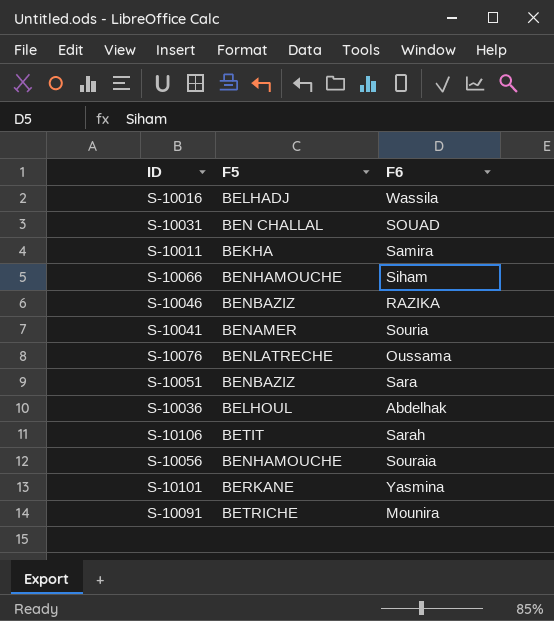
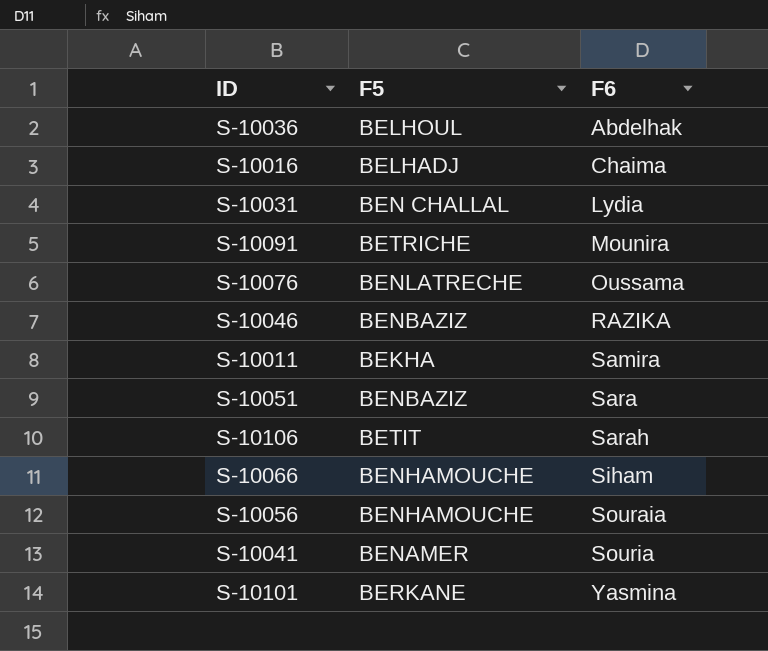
row order: none -> F6 ascending
S-10016 | F6: Wassila -> Chaima
S-10031 | F6: SOUAD -> Lydia

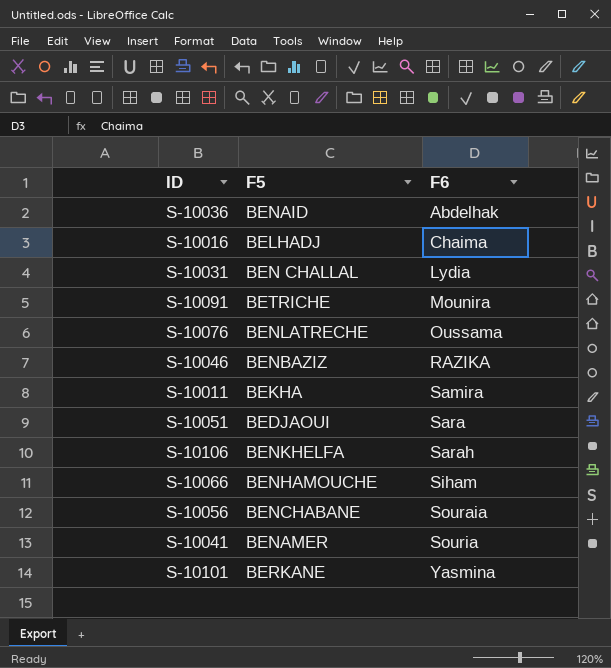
S-10036 | F5: BELHOUL -> BENAID
S-10051 | F5: BENBAZIZ -> BEDJAOUI
S-10106 | F5: BETIT -> BENKHELFA
S-10056 | F5: BENHAMOUCHE -> BENCHABANE

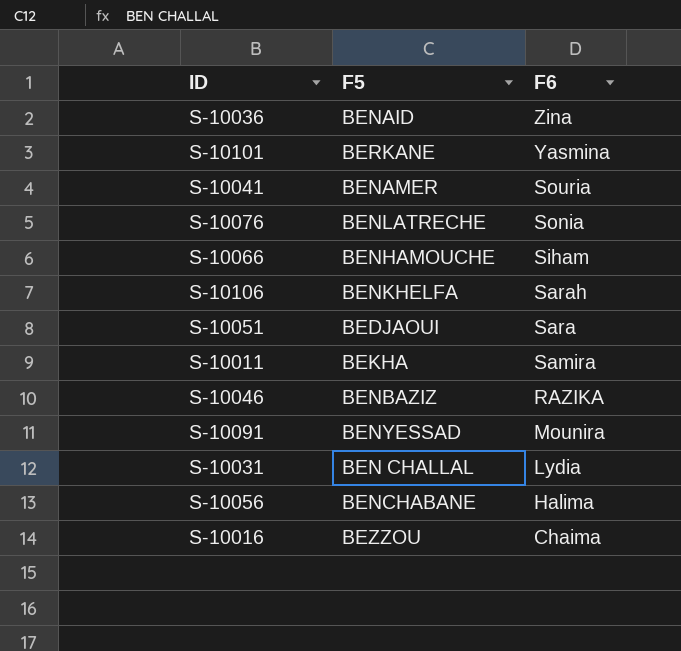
row order: F6 ascending -> F6 descending
S-10036 | F6: Abdelhak -> Zina
S-10076 | F6: Oussama -> Sonia
S-10091 | F5: BETRICHE -> BENYESSAD
S-10056 | F6: Souraia -> Halima
S-10016 | F5: BELHADJ -> BEZZOU

